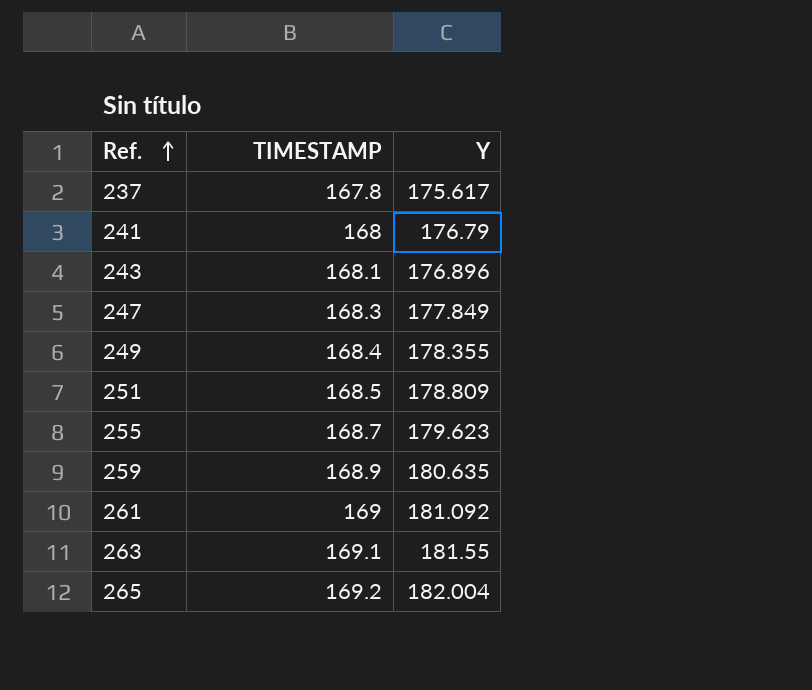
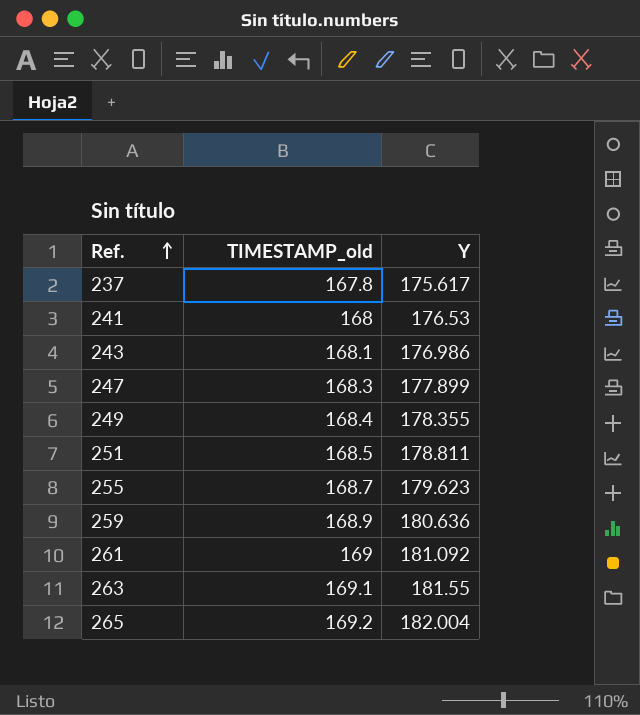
column name: TIMESTAMP -> TIMESTAMP_old
241 | Y: 176.79 -> 176.53
243 | Y: 176.896 -> 176.986
247 | Y: 177.849 -> 177.899
251 | Y: 178.809 -> 178.811
259 | Y: 180.635 -> 180.636

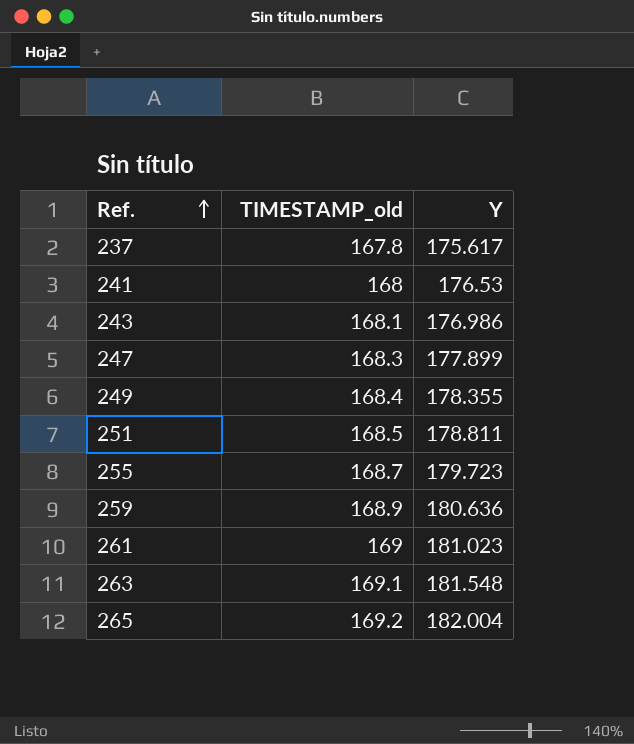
255 | Y: 179.623 -> 179.723
261 | Y: 181.092 -> 181.023
263 | Y: 181.55 -> 181.548

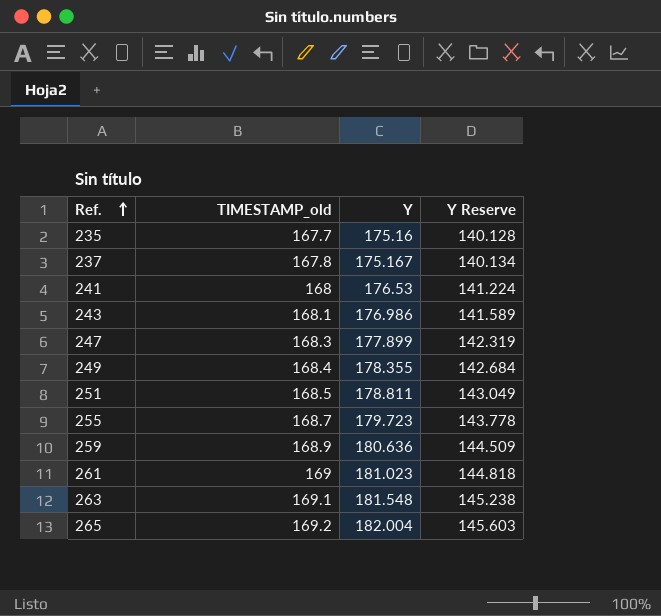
column Y Reserve | formula: none -> [Y] * 0.8
row 235: none -> 167.7 | 175.16 | 140.128
237 | Y: 175.617 -> 175.167

